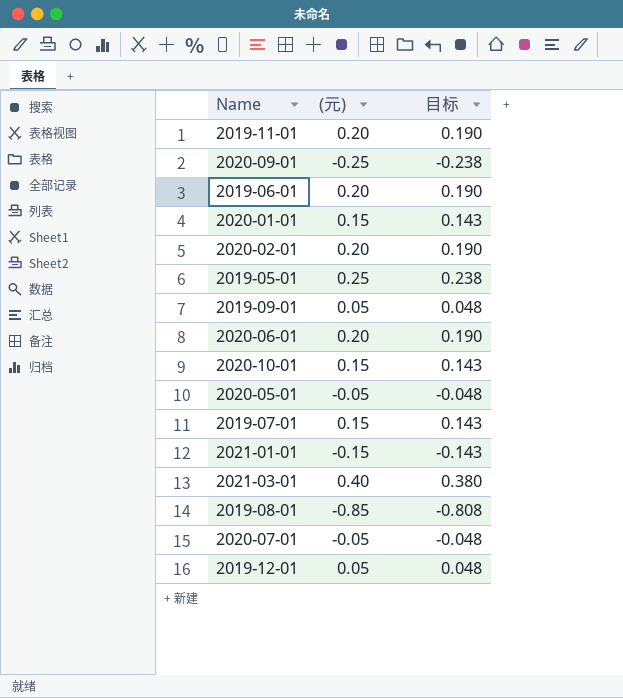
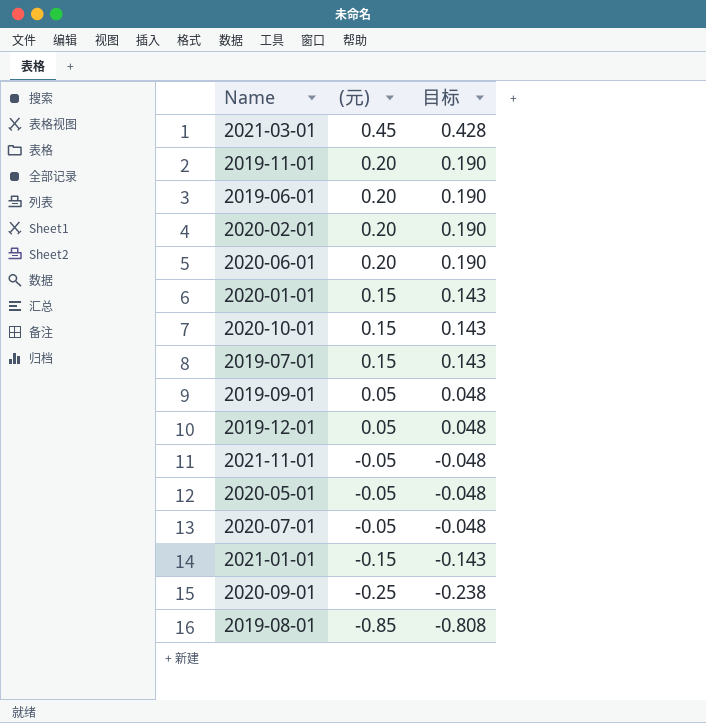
row order: none -> (元) descending
row 2019-05-01: 0.25 | 0.238 -> none
2021-03-01 | (元): 0.40 -> 0.45
2021-03-01 | 目标: 0.380 -> 0.428
row 2021-11-01: none -> -0.05 | -0.048

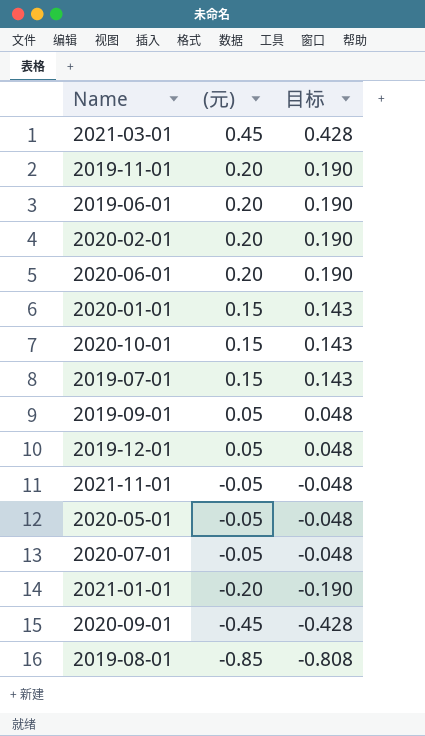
2021-01-01 | (元): -0.15 -> -0.20
2021-01-01 | 目标: -0.143 -> -0.190
2020-09-01 | (元): -0.25 -> -0.45
2020-09-01 | 目标: -0.238 -> -0.428

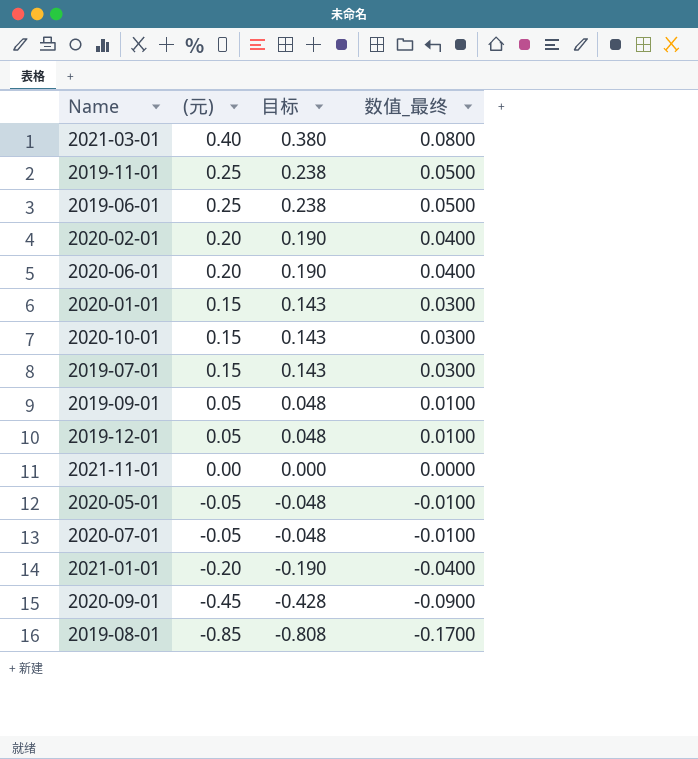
column 数值_最终 | formula: none -> [(元)] * 0.2
2021-03-01 | (元): 0.45 -> 0.40
2021-03-01 | 目标: 0.428 -> 0.380
2019-11-01 | (元): 0.20 -> 0.25
2019-11-01 | 目标: 0.190 -> 0.238
2019-06-01 | (元): 0.20 -> 0.25
2019-06-01 | 目标: 0.190 -> 0.238
2021-11-01 | (元): -0.05 -> 0.00
2021-11-01 | 目标: -0.048 -> 0.000

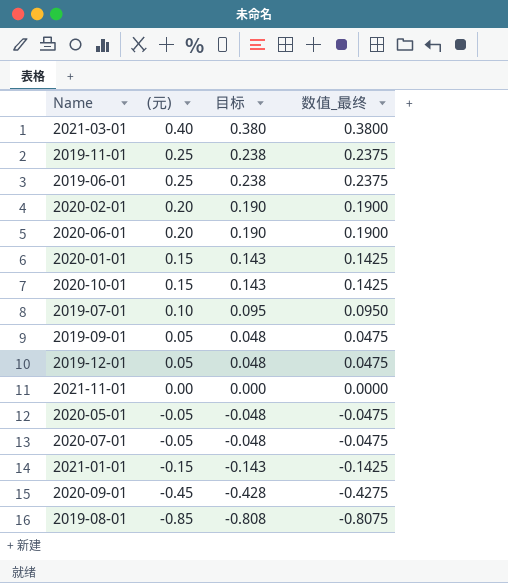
column 数值_最终 | formula: [(元)] * 0.2 -> [(元)] * 0.95
2019-07-01 | (元): 0.15 -> 0.10
2019-07-01 | 目标: 0.143 -> 0.095
2021-01-01 | (元): -0.20 -> -0.15
2021-01-01 | 目标: -0.190 -> -0.143

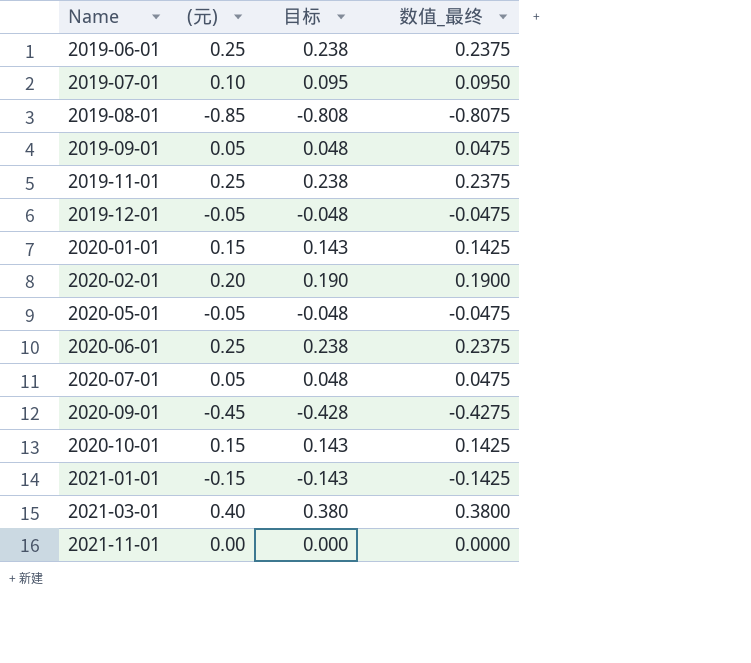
row order: (元) descending -> Name ascending
2019-12-01 | (元): 0.05 -> -0.05
2019-12-01 | 目标: 0.048 -> -0.048
2019-12-01 | 数值_最终: 0.0475 -> -0.0475
2020-06-01 | (元): 0.20 -> 0.25
2020-06-01 | 目标: 0.190 -> 0.238
2020-06-01 | 数值_最终: 0.1900 -> 0.2375
2020-07-01 | (元): -0.05 -> 0.05
2020-07-01 | 目标: -0.048 -> 0.048
2020-07-01 | 数值_最终: -0.0475 -> 0.0475

